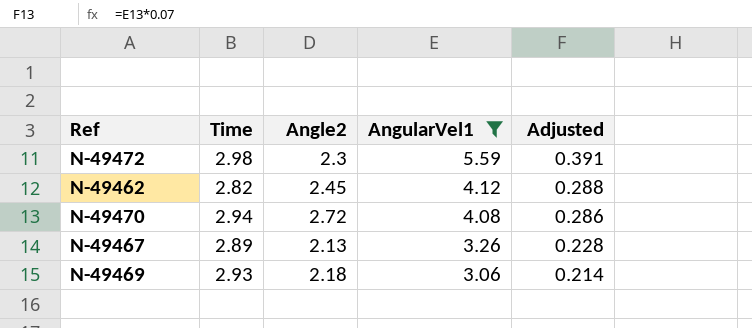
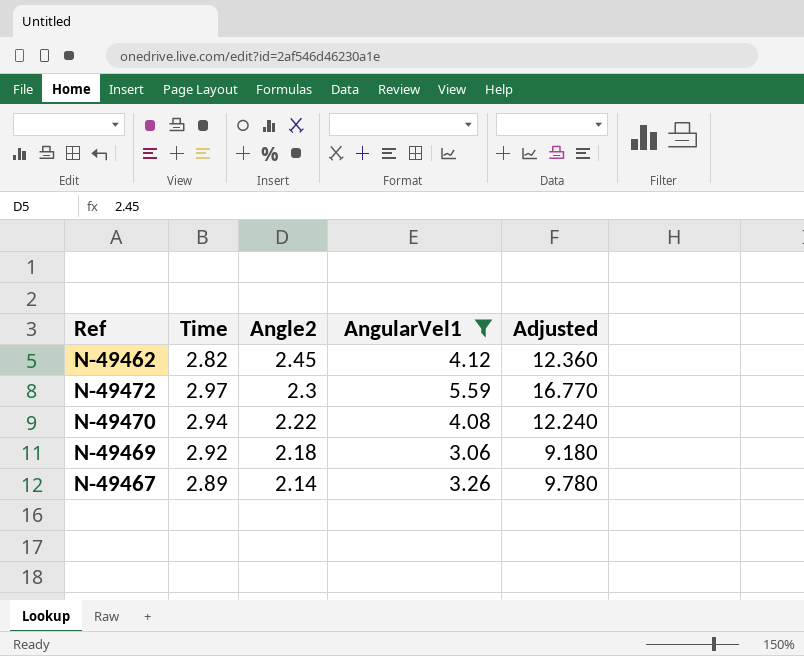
row order: AngularVel1 descending -> Angle2 descending
column Adjusted | formula: [AngularVel1] * 0.07 -> [AngularVel1] * 3
N-49472 | Time: 2.98 -> 2.97
N-49470 | Angle2: 2.72 -> 2.22
N-49469 | Time: 2.93 -> 2.92
N-49467 | Angle2: 2.13 -> 2.14

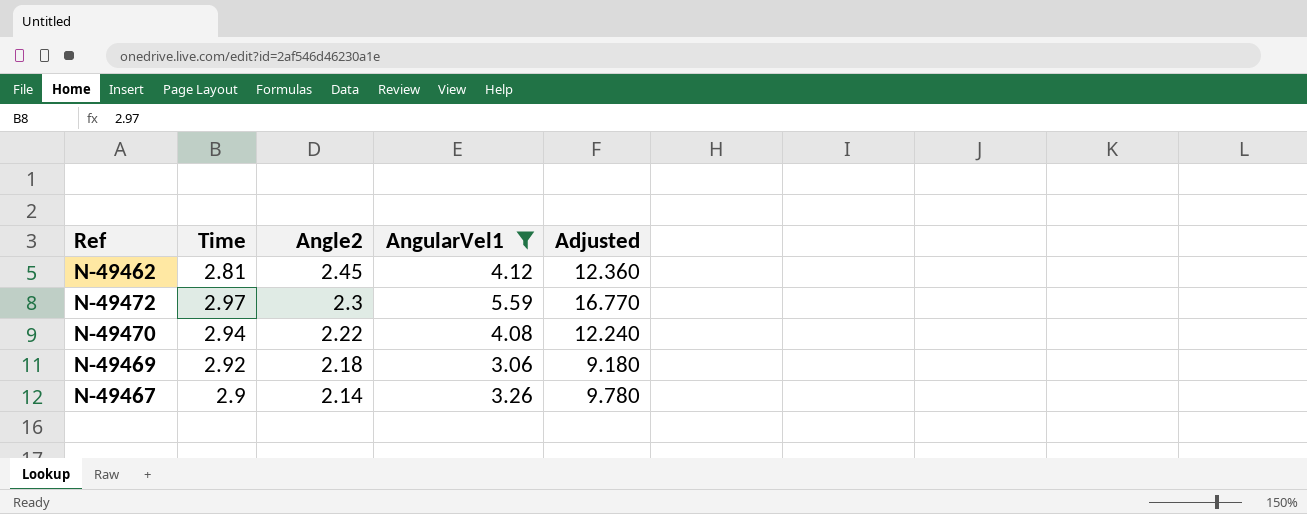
N-49462 | Time: 2.82 -> 2.81
N-49467 | Time: 2.89 -> 2.9

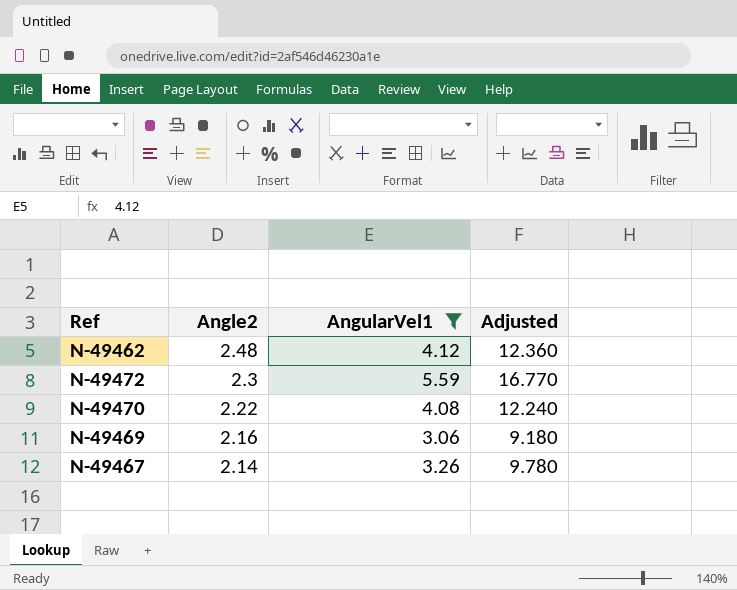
column Time | position: 2 -> none
N-49462 | Angle2: 2.45 -> 2.48
N-49469 | Angle2: 2.18 -> 2.16

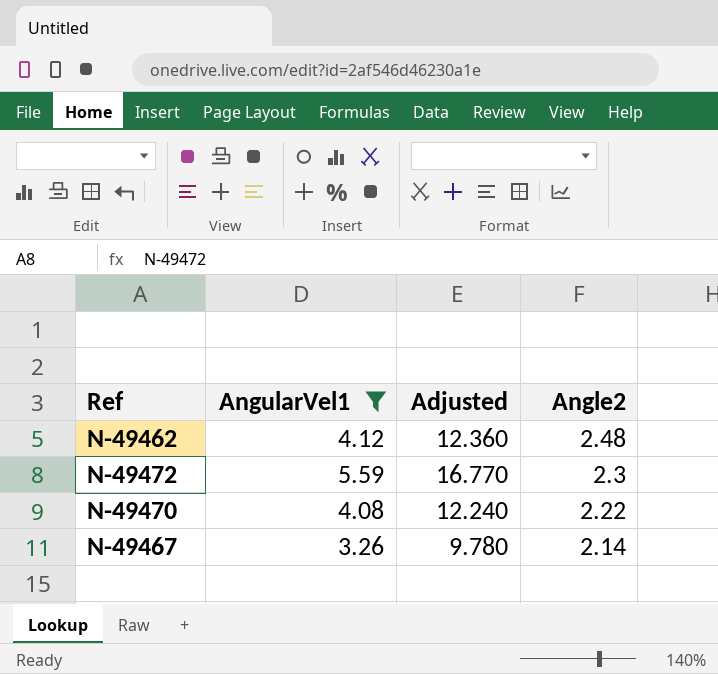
column Angle2 | position: 2 -> 4
row N-49469: 2.16 | 3.06 | 9.180 -> none

